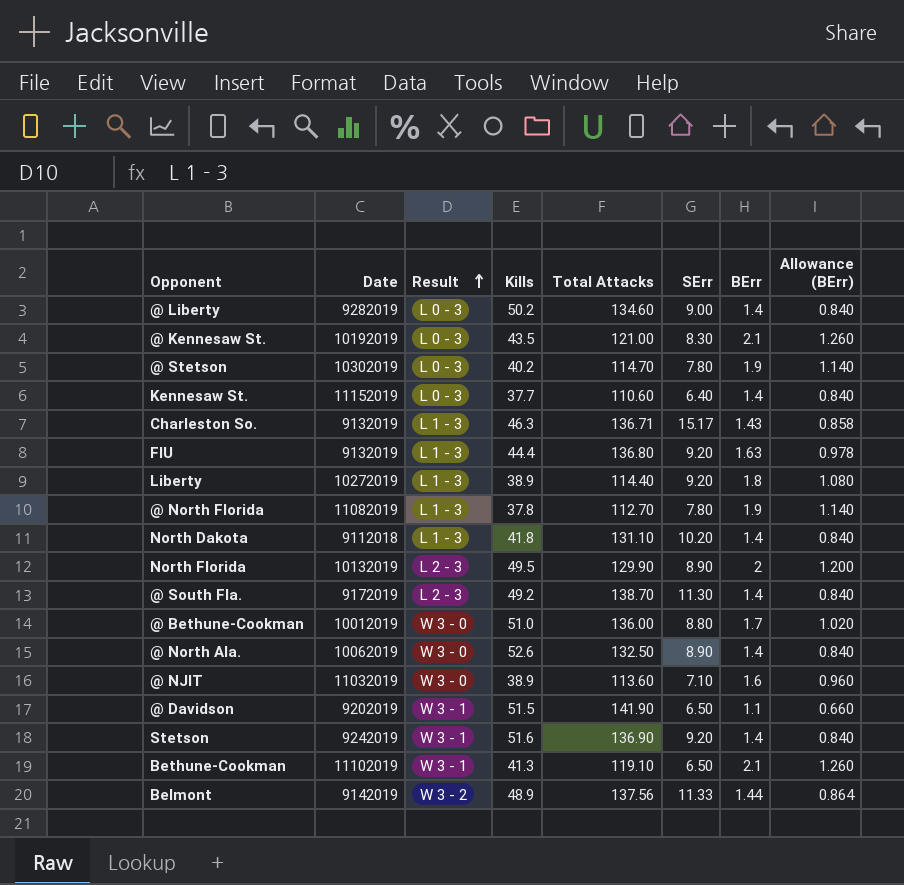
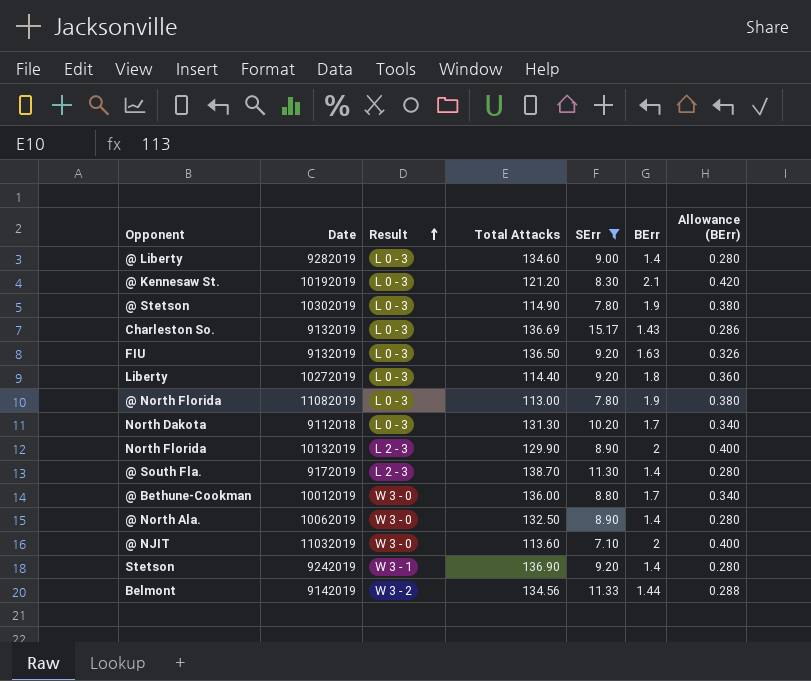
filter: none -> SErr >= 7.10
column Kills | position: 4 -> none
column Allowance (BErr) | formula: [BErr] * 0.6 -> [BErr] * 0.2
@ Kennesaw St. | Total Attacks: 121.00 -> 121.20
@ Stetson | Total Attacks: 114.70 -> 114.90
Charleston So. | Result: L 1 - 3 -> L 0 - 3
Charleston So. | Total Attacks: 136.71 -> 136.69
FIU | Result: L 1 - 3 -> L 0 - 3
FIU | Total Attacks: 136.80 -> 136.50
Liberty | Result: L 1 - 3 -> L 0 - 3
@ North Florida | Result: L 1 - 3 -> L 0 - 3
@ North Florida | Total Attacks: 112.70 -> 113.00
North Dakota | Result: L 1 - 3 -> L 0 - 3
North Dakota | Total Attacks: 131.10 -> 131.30
North Dakota | BErr: 1.4 -> 1.7
@ NJIT | BErr: 1.6 -> 2
Belmont | Total Attacks: 137.56 -> 134.56

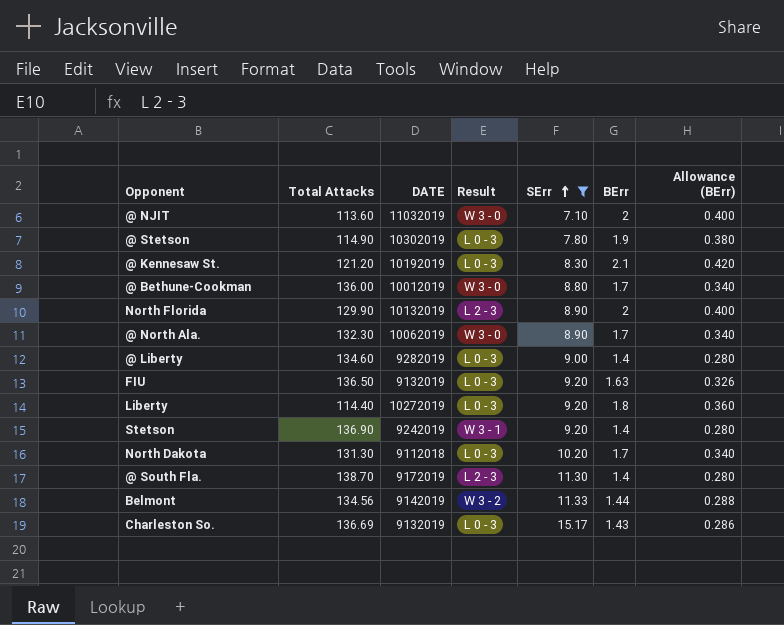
row order: Result ascending -> SErr ascending
column Total Attacks | position: 4 -> 2
column name: Date -> DATE
row @ North Florida: 11082019 | L 0 - 3 | 113.00 | 7.80 | 1.9 | 0.380 -> none
@ North Ala. | Total Attacks: 132.50 -> 132.30
@ North Ala. | BErr: 1.4 -> 1.7
@ North Ala. | Allowance (BErr): 0.280 -> 0.340

